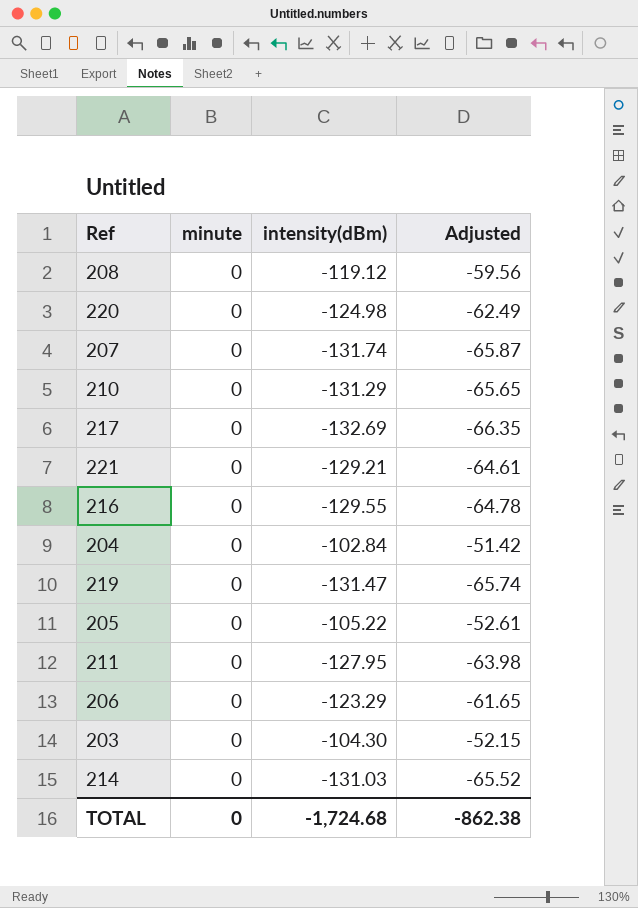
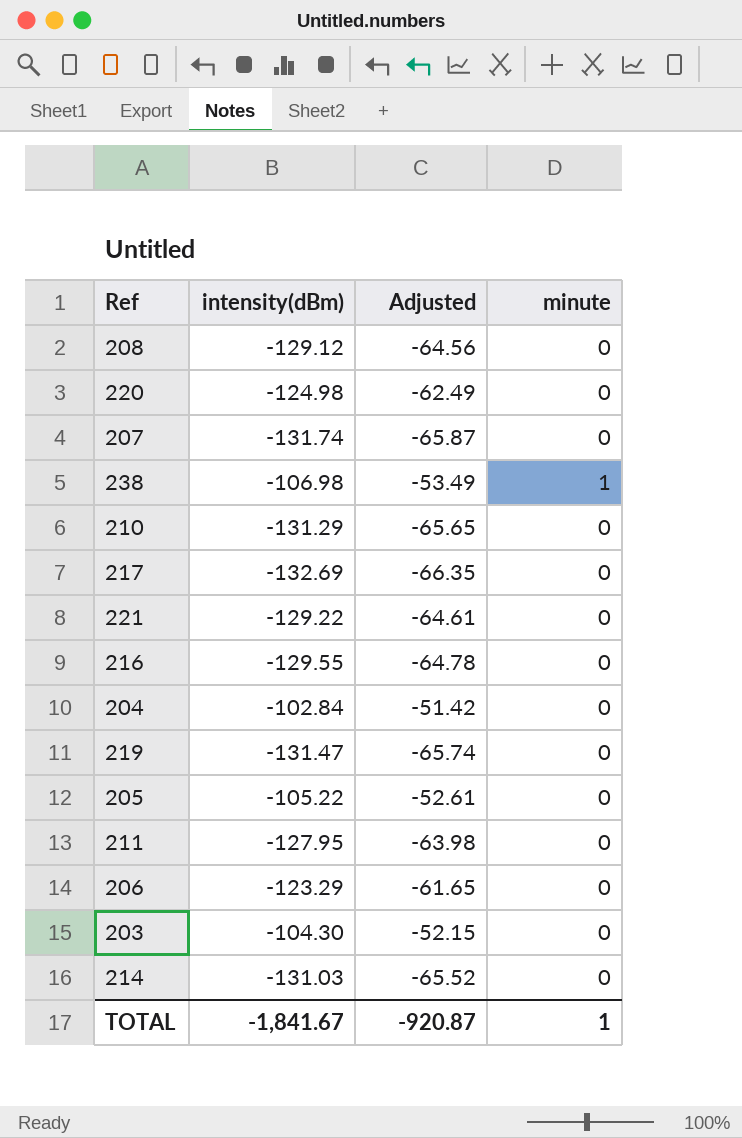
column minute | position: 2 -> 4
208 | intensity(dBm): -119.12 -> -129.12
208 | Adjusted: -59.56 -> -64.56
row 238: none -> -106.98 | -53.49 | 1
221 | intensity(dBm): -129.21 -> -129.22
TOTAL | intensity(dBm): -1,724.68 -> -1,841.67
TOTAL | Adjusted: -862.38 -> -920.87
TOTAL | minute: 0 -> 1

